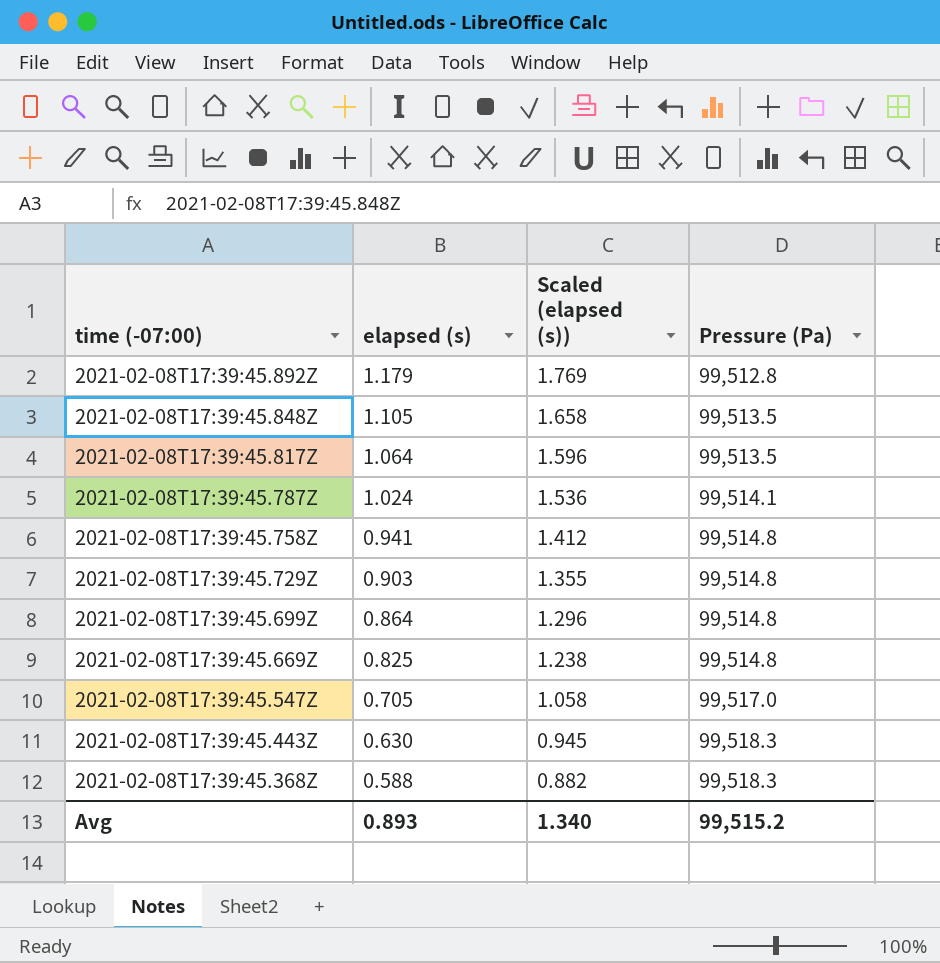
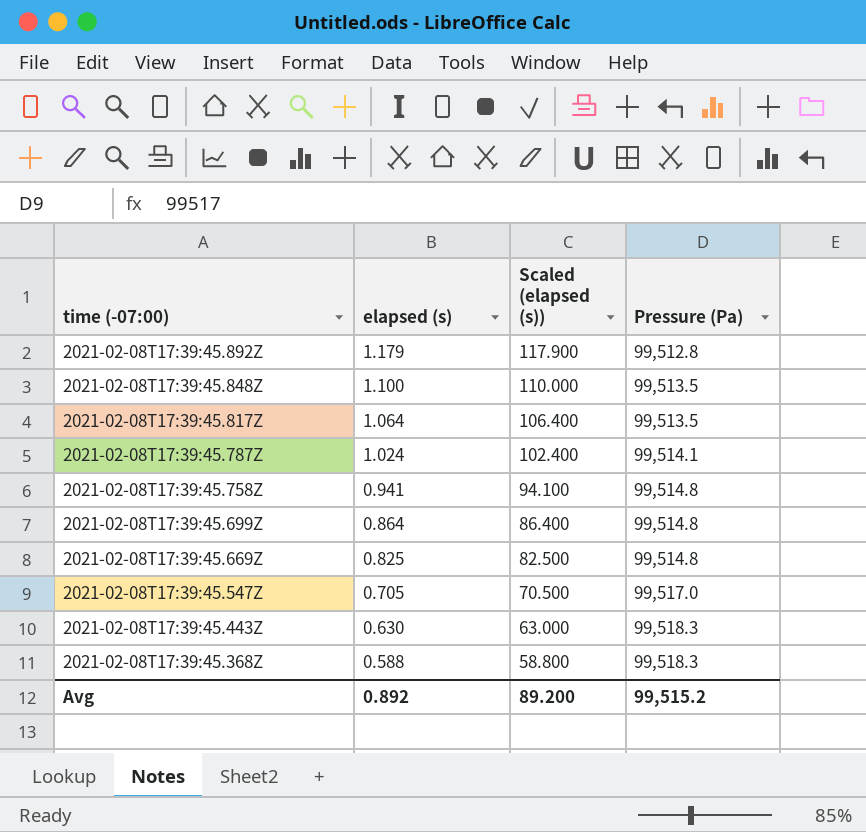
column Scaled (elapsed (s)) | formula: [elapsed (s)] * 1.5 -> [elapsed (s)] * 100
row 2021-02-08T17:39:45.729Z: 0.903 | 1.355 | 99,514.8 -> none
2021-02-08T17:39:45.848Z | elapsed (s): 1.105 -> 1.100
Avg | elapsed (s): 0.893 -> 0.892
Avg | Scaled (elapsed (s)): 1.340 -> 89.200

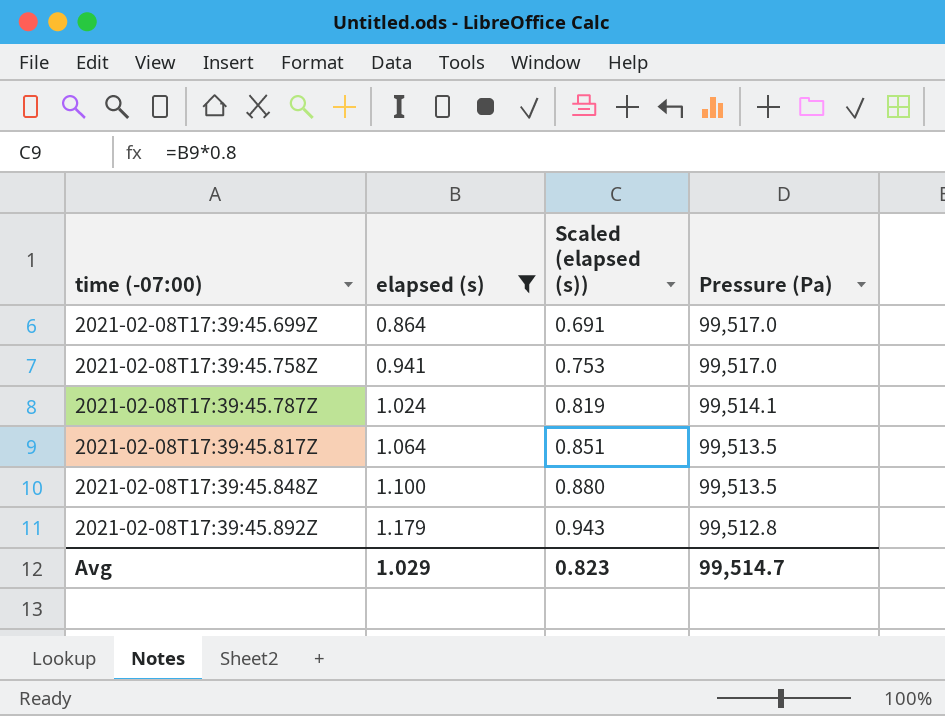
filter: none -> elapsed (s) >= 0.864
row order: time (-07:00) descending -> time (-07:00) ascending
column Scaled (elapsed (s)) | formula: [elapsed (s)] * 100 -> [elapsed (s)] * 0.8
2021-02-08T17:39:45.699Z | Pressure (Pa): 99,514.8 -> 99,517.0
2021-02-08T17:39:45.758Z | Pressure (Pa): 99,514.8 -> 99,517.0
Avg | elapsed (s): 0.892 -> 1.029
Avg | Scaled (elapsed (s)): 89.200 -> 0.823
Avg | Pressure (Pa): 99,515.2 -> 99,514.7

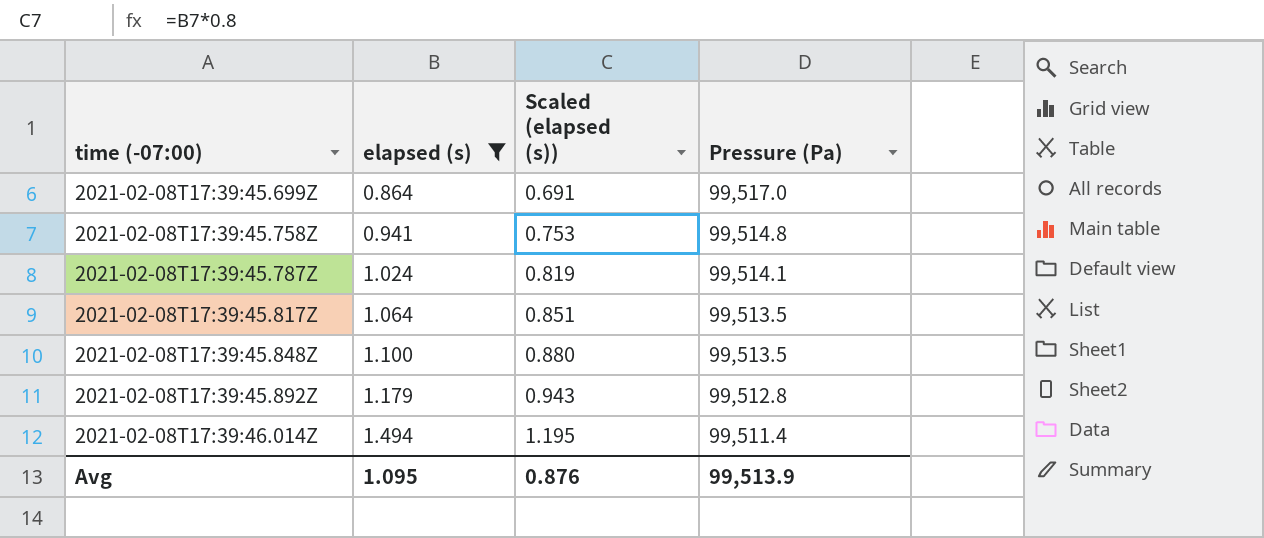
2021-02-08T17:39:45.758Z | Pressure (Pa): 99,517.0 -> 99,514.8
row 2021-02-08T17:39:46.014Z: none -> 1.494 | 1.195 | 99,511.4
Avg | elapsed (s): 1.029 -> 1.095
Avg | Scaled (elapsed (s)): 0.823 -> 0.876
Avg | Pressure (Pa): 99,514.7 -> 99,513.9

